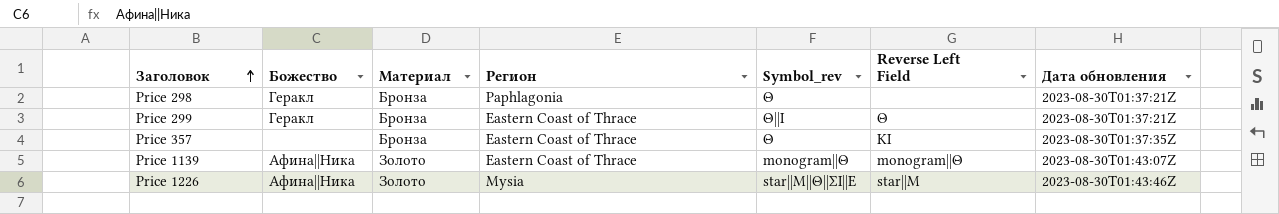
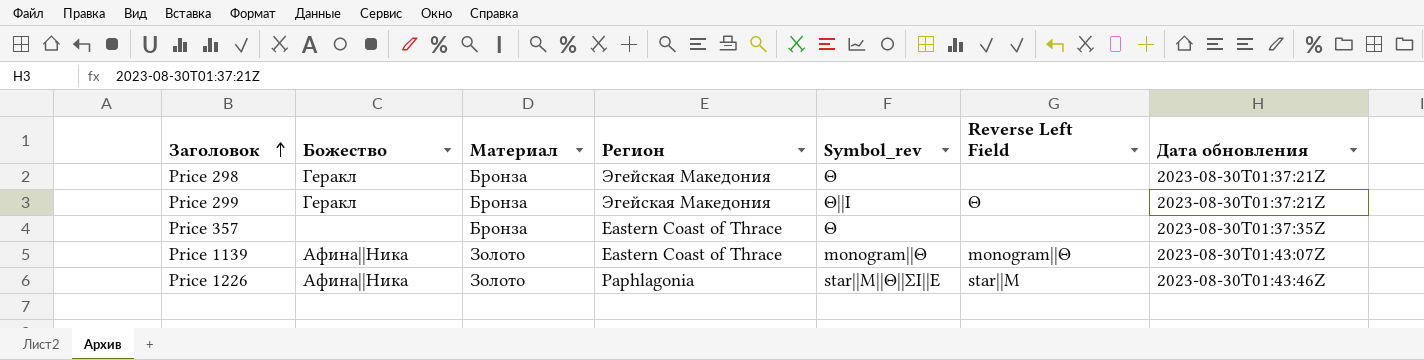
Price 298 | Регион: Paphlagonia -> Эгейская Македония
Price 299 | Регион: Eastern Coast of Thrace -> Эгейская Македония
Price 357 | Reverse Left Field: ΚΙ -> none
Price 1226 | Регион: Mysia -> Paphlagonia

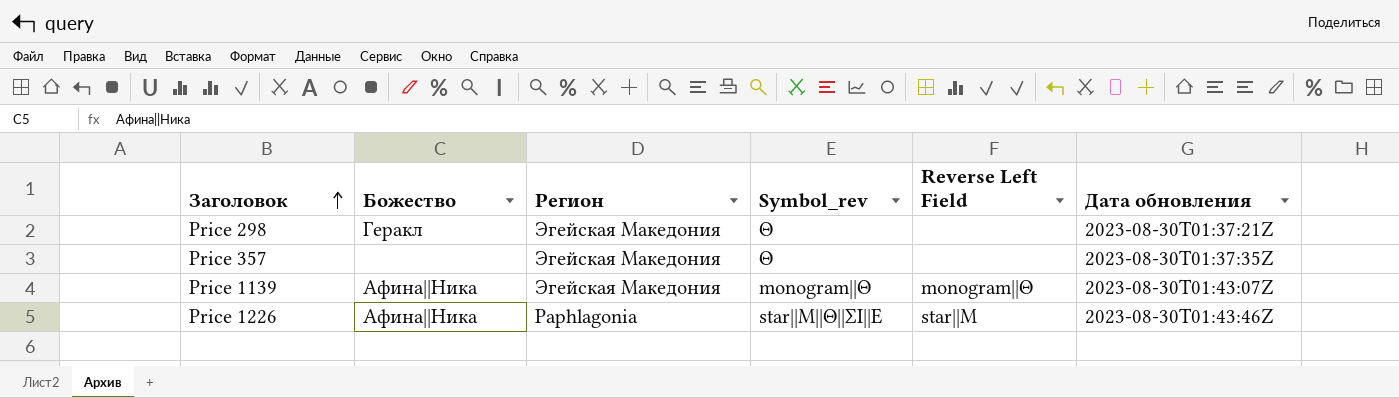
column Материал | position: 3 -> none
row Price 299: Геракл | Бронза | Эгейская Македония | Θ||Ι | Θ | 2023-08-30T01:37:21Z -> none
Price 357 | Регион: Eastern Coast of Thrace -> Эгейская Македония
Price 1139 | Регион: Eastern Coast of Thrace -> Эгейская Македония

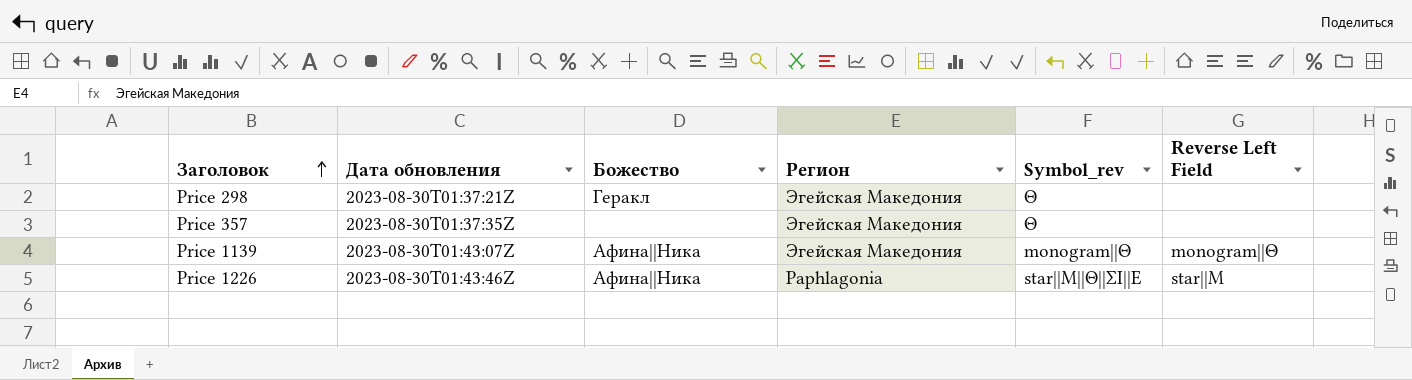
column Дата обновления | position: 6 -> 2

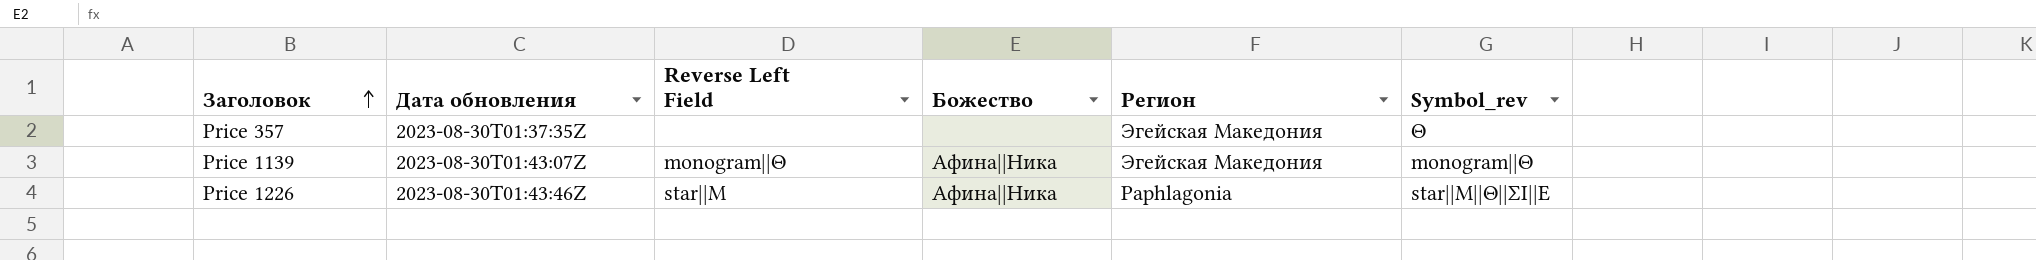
column Reverse Left Field | position: 6 -> 3
row Price 298: 2023-08-30T01:37:21Z | Геракл | Эгейская Македония | Θ | none -> none

